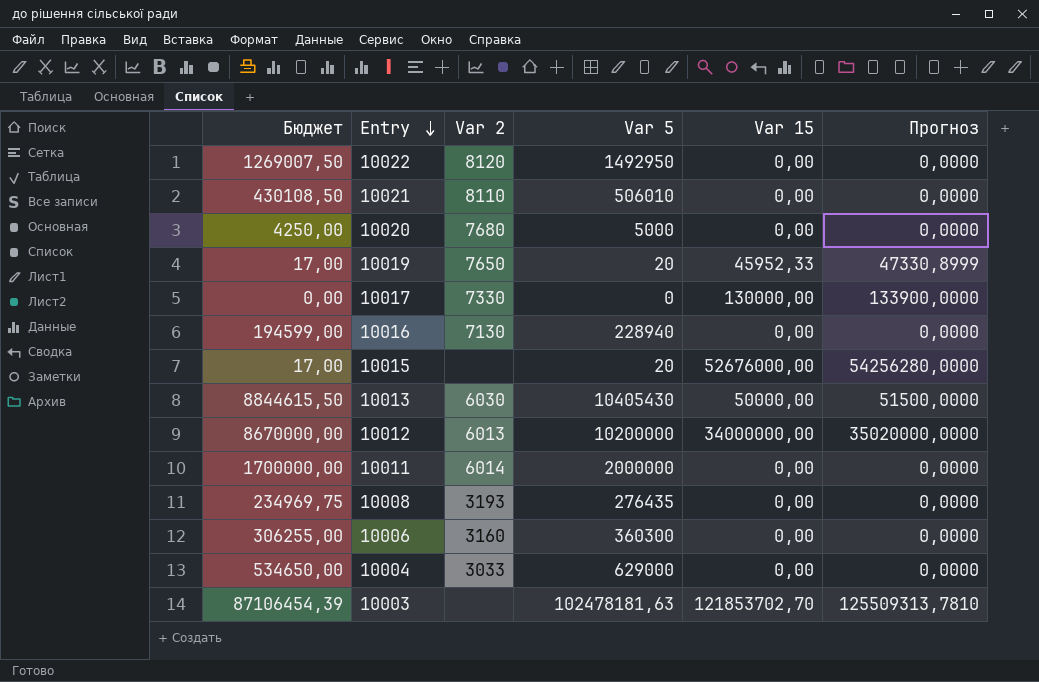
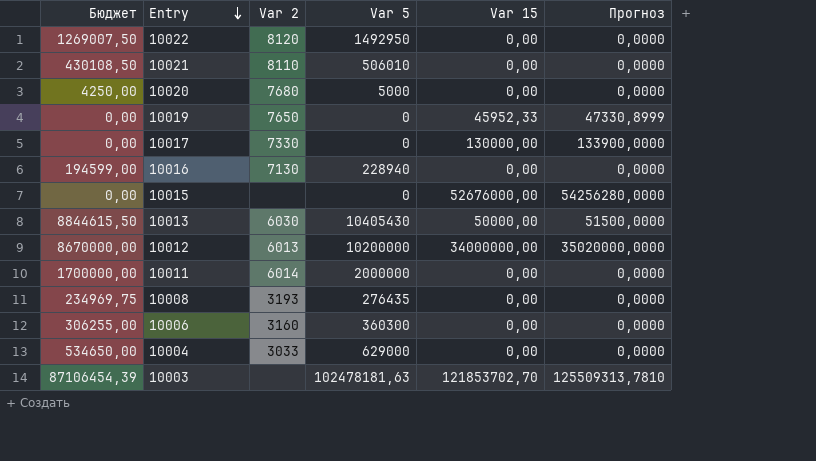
10019 | Бюджет: 17,00 -> 0,00
10019 | Var 5: 20 -> 0
10015 | Бюджет: 17,00 -> 0,00
10015 | Var 5: 20 -> 0

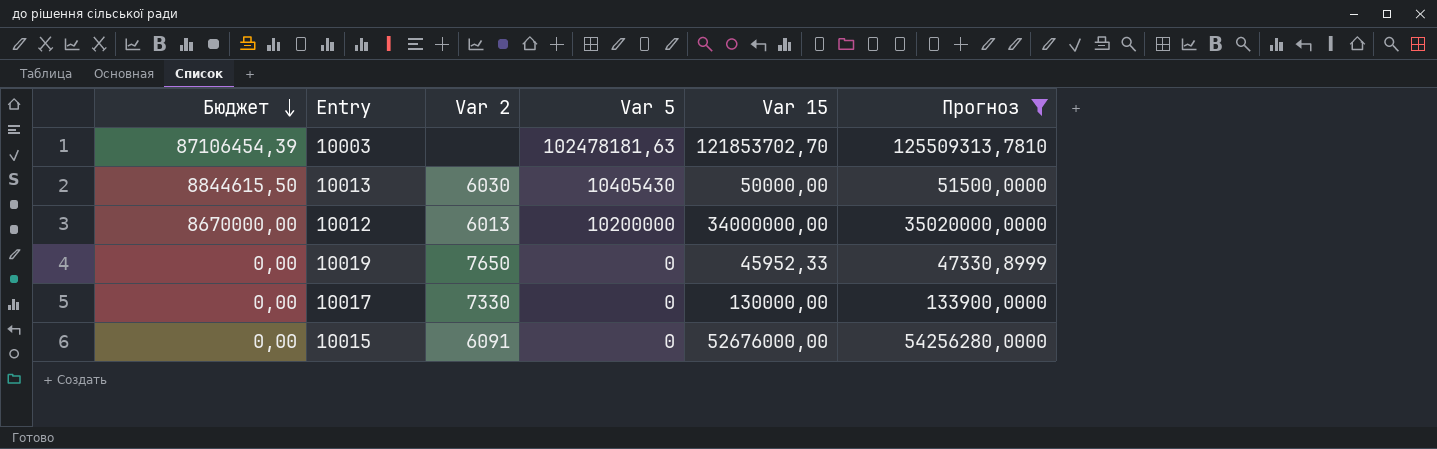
filter: none -> Прогноз != 0,0000
row order: Entry descending -> Бюджет descending
10015 | Var 2: none -> 6091

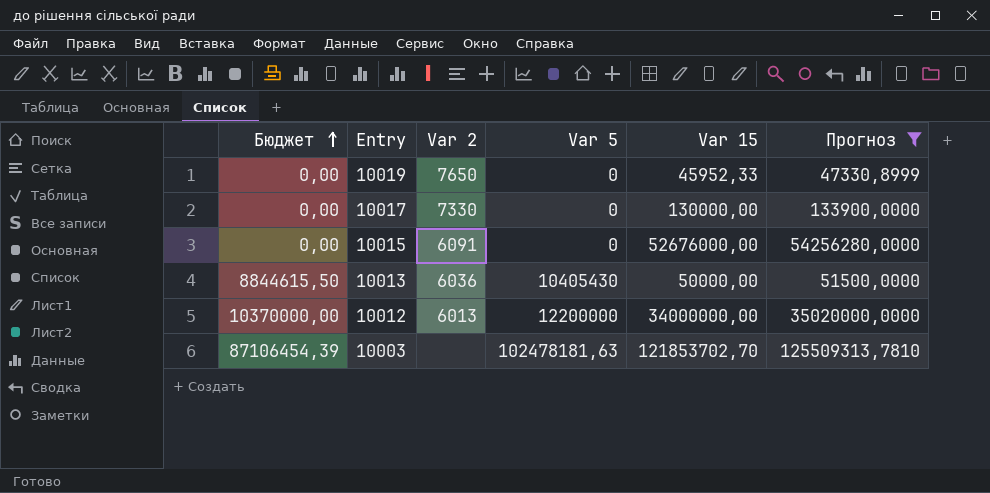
row order: Бюджет descending -> Бюджет ascending
10013 | Var 2: 6030 -> 6036
10012 | Бюджет: 8670000,00 -> 10370000,00
10012 | Var 5: 10200000 -> 12200000

